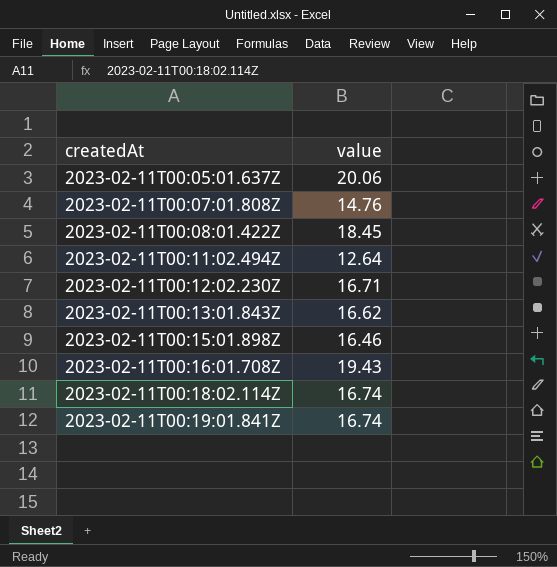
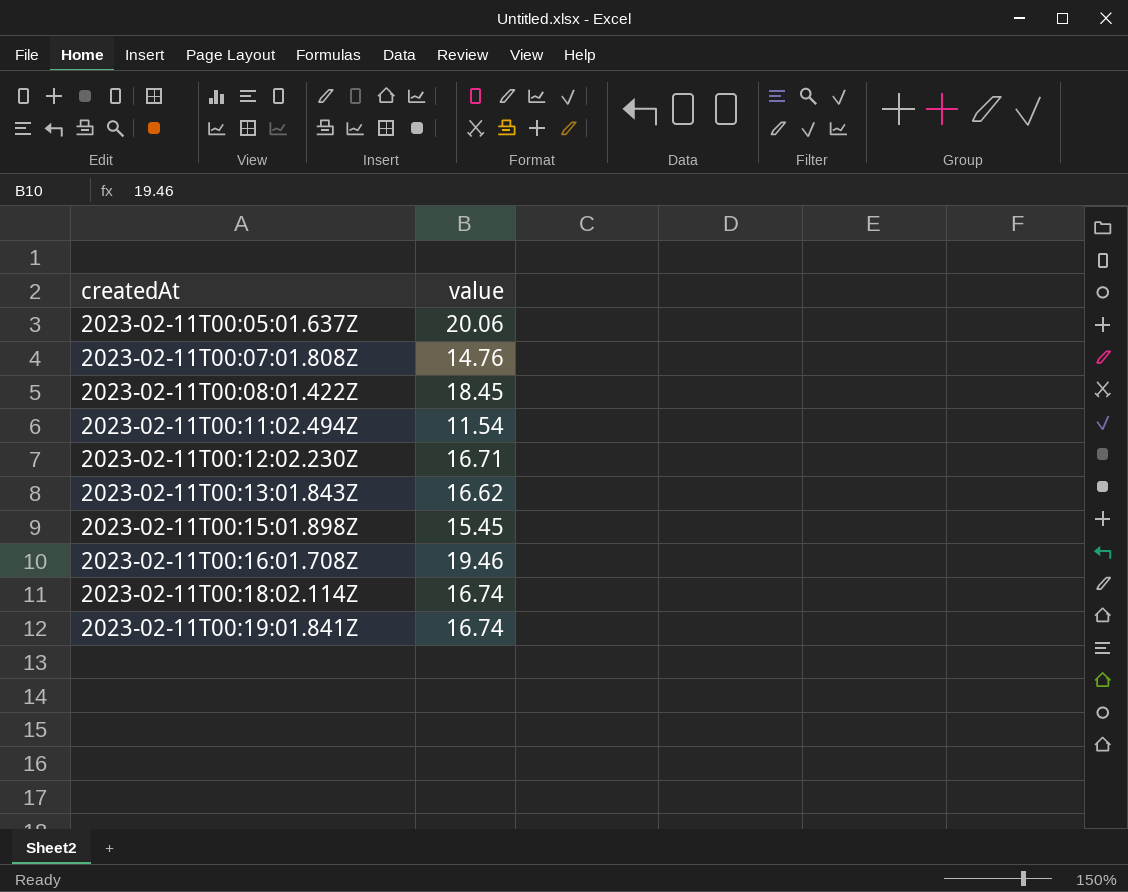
2023-02-11T00:11:02.494Z | value: 12.64 -> 11.54
2023-02-11T00:15:01.898Z | value: 16.46 -> 15.45
2023-02-11T00:16:01.708Z | value: 19.43 -> 19.46

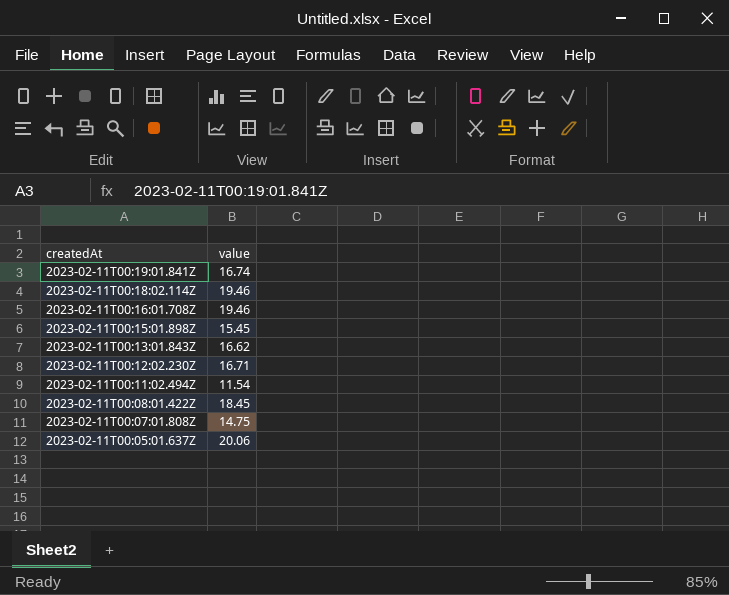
row order: createdAt ascending -> createdAt descending
2023-02-11T00:18:02.114Z | value: 16.74 -> 19.46
2023-02-11T00:07:01.808Z | value: 14.76 -> 14.75

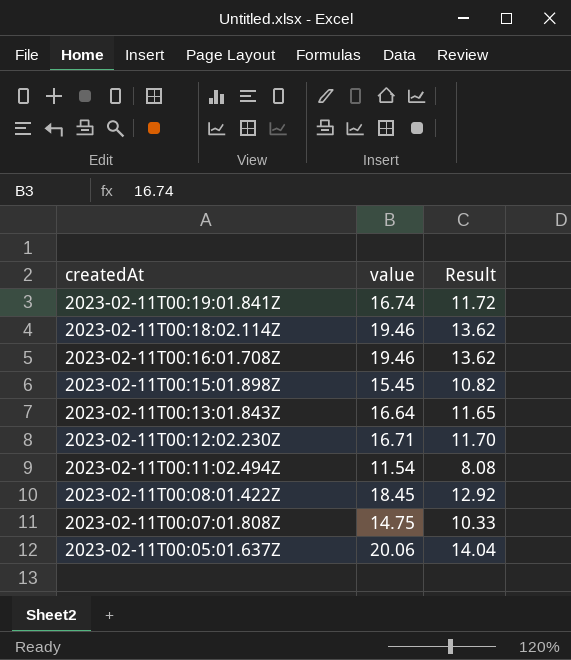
column Result | formula: none -> [value] * 0.7
2023-02-11T00:13:01.843Z | value: 16.62 -> 16.64

